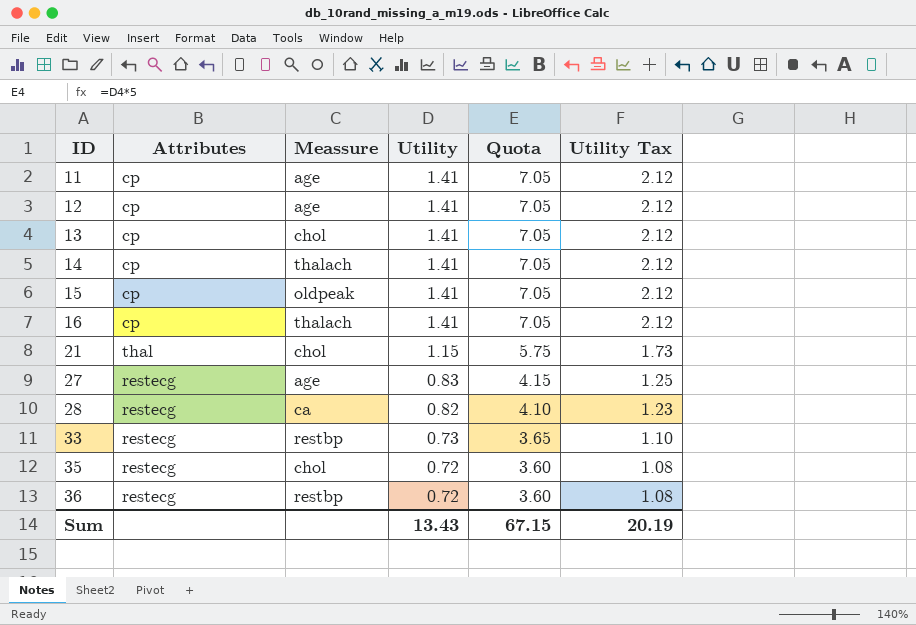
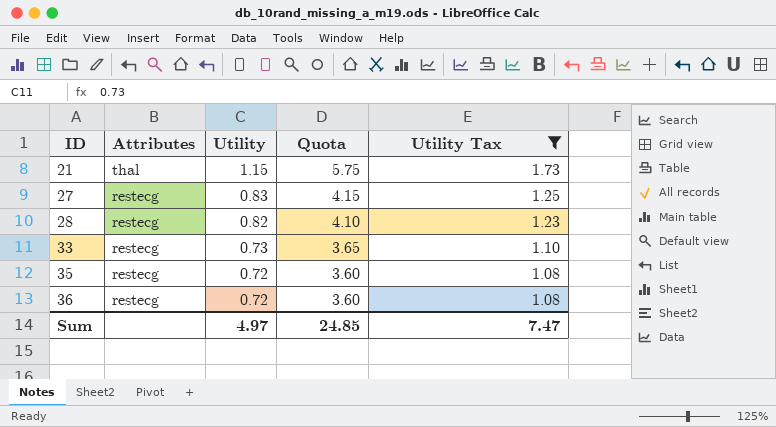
filter: none -> Utility Tax != 2.12
column Meassure | position: 3 -> none
Sum | Utility: 13.43 -> 4.97
Sum | Quota: 67.15 -> 24.85
Sum | Utility Tax: 20.19 -> 7.47

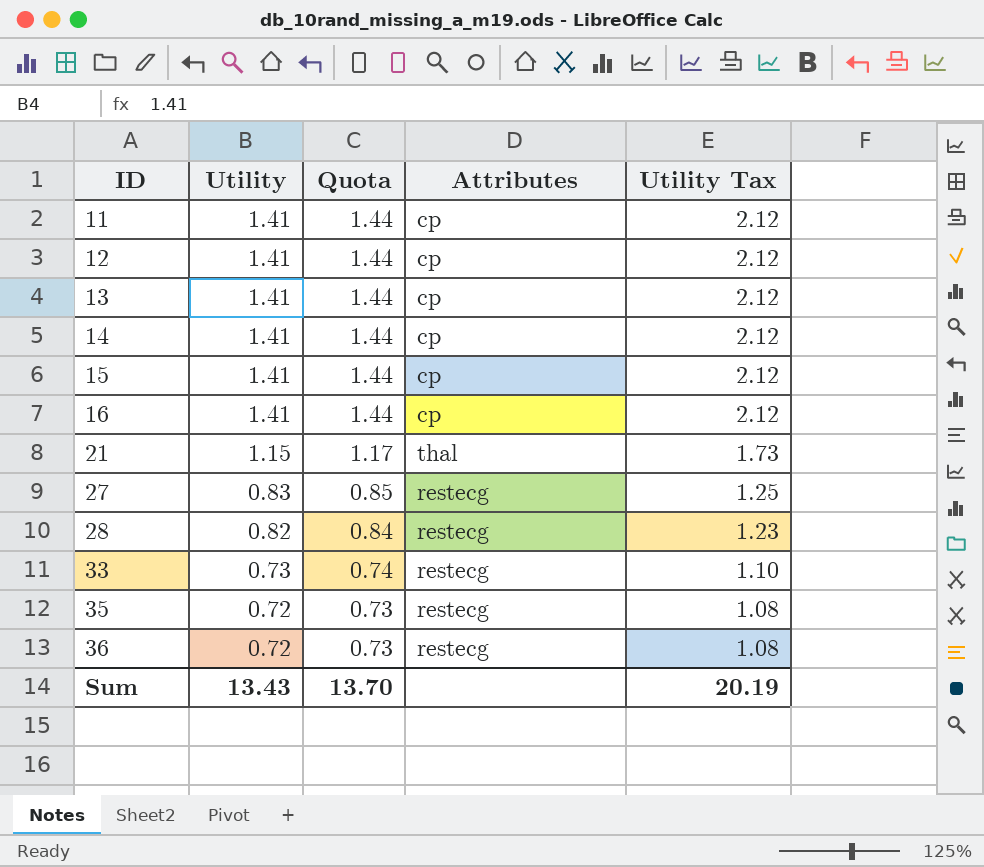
filter: Utility Tax != 2.12 -> none
column Quota | formula: [Utility] * 5 -> [Utility] * 1.02
column Attributes | position: 2 -> 4
Sum | Utility: 4.97 -> 13.43
Sum | Quota: 24.85 -> 13.70
Sum | Utility Tax: 7.47 -> 20.19

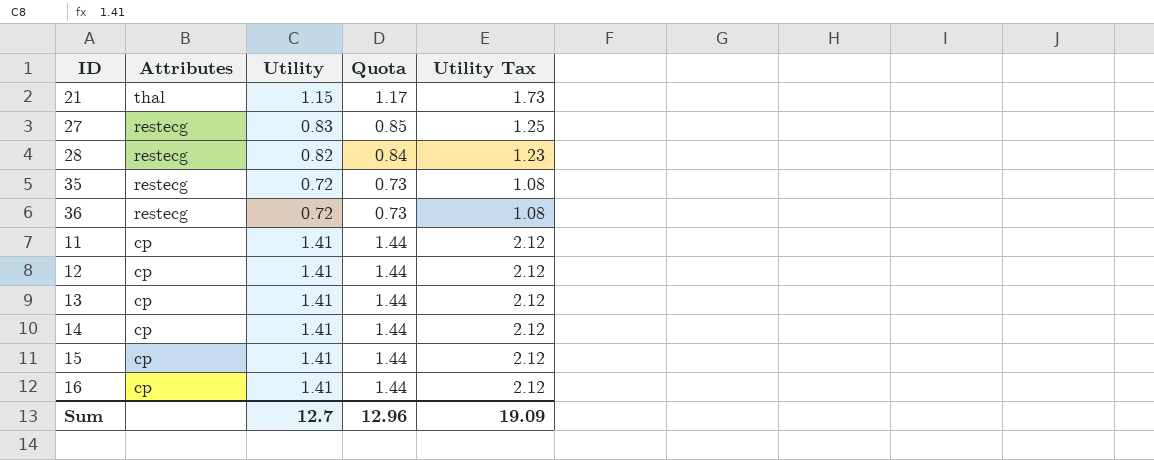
row order: ID ascending -> Attributes descending
column Attributes | position: 4 -> 2
row 33: 0.73 | 0.74 | restecg | 1.10 -> none
Sum | Utility: 13.43 -> 12.7
Sum | Quota: 13.70 -> 12.96
Sum | Utility Tax: 20.19 -> 19.09

